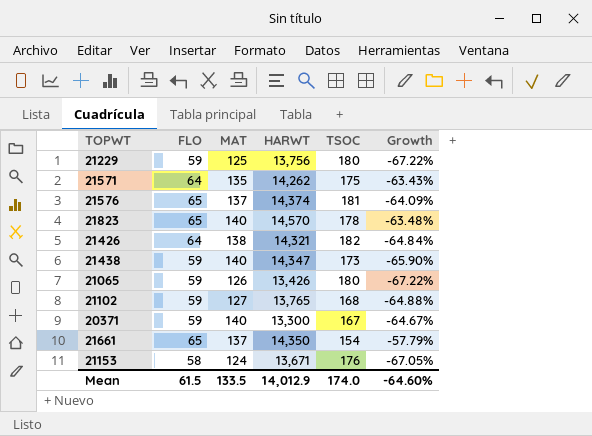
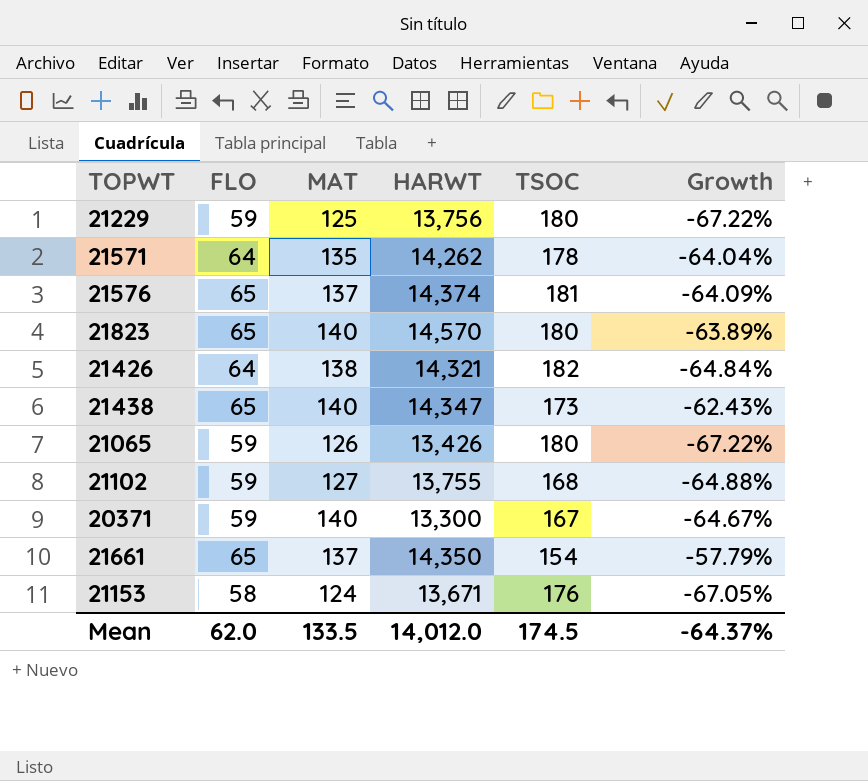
21571 | TSOC: 175 -> 178
21571 | Growth: -63.43% -> -64.04%
21823 | TSOC: 178 -> 180
21823 | Growth: -63.48% -> -63.89%
21438 | FLO: 59 -> 65
21438 | Growth: -65.90% -> -62.43%
21102 | HARWT: 13,765 -> 13,755
Mean | FLO: 61.5 -> 62.0
Mean | HARWT: 14,012.9 -> 14,012.0
Mean | TSOC: 174.0 -> 174.5
Mean | Growth: -64.60% -> -64.37%

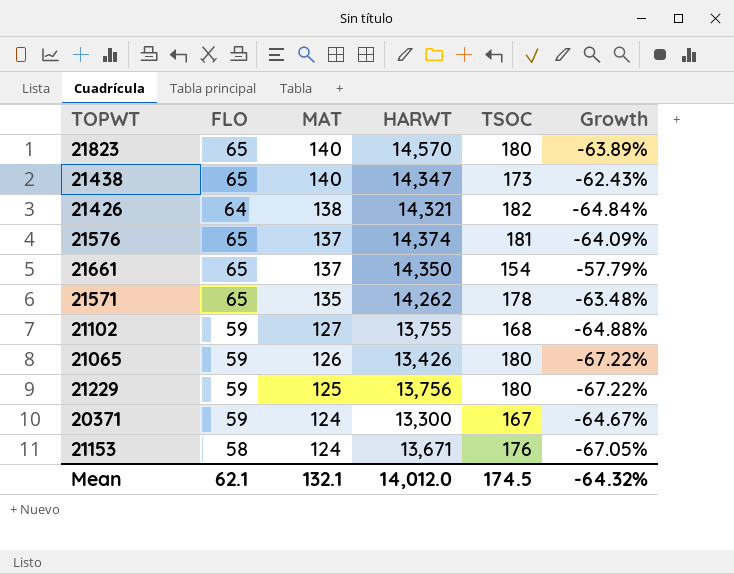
row order: none -> MAT descending
21571 | FLO: 64 -> 65
21571 | Growth: -64.04% -> -63.48%
20371 | MAT: 140 -> 124
Mean | FLO: 62.0 -> 62.1
Mean | MAT: 133.5 -> 132.1
Mean | Growth: -64.37% -> -64.32%

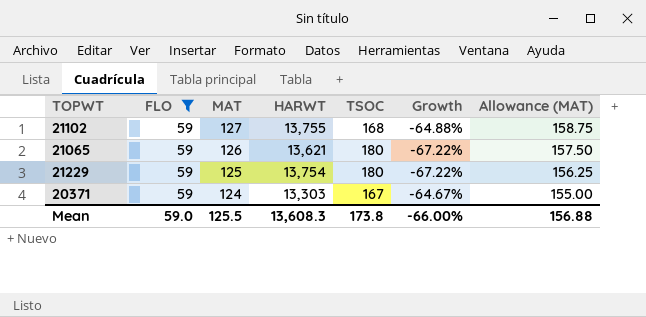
filter: none -> FLO = 59
column Allowance (MAT) | formula: none -> [MAT] * 1.25
21065 | HARWT: 13,426 -> 13,621
21229 | HARWT: 13,756 -> 13,754
20371 | HARWT: 13,300 -> 13,303
Mean | FLO: 62.1 -> 59.0
Mean | MAT: 132.1 -> 125.5
Mean | HARWT: 14,012.0 -> 13,608.3
Mean | TSOC: 174.5 -> 173.8
Mean | Growth: -64.32% -> -66.00%

